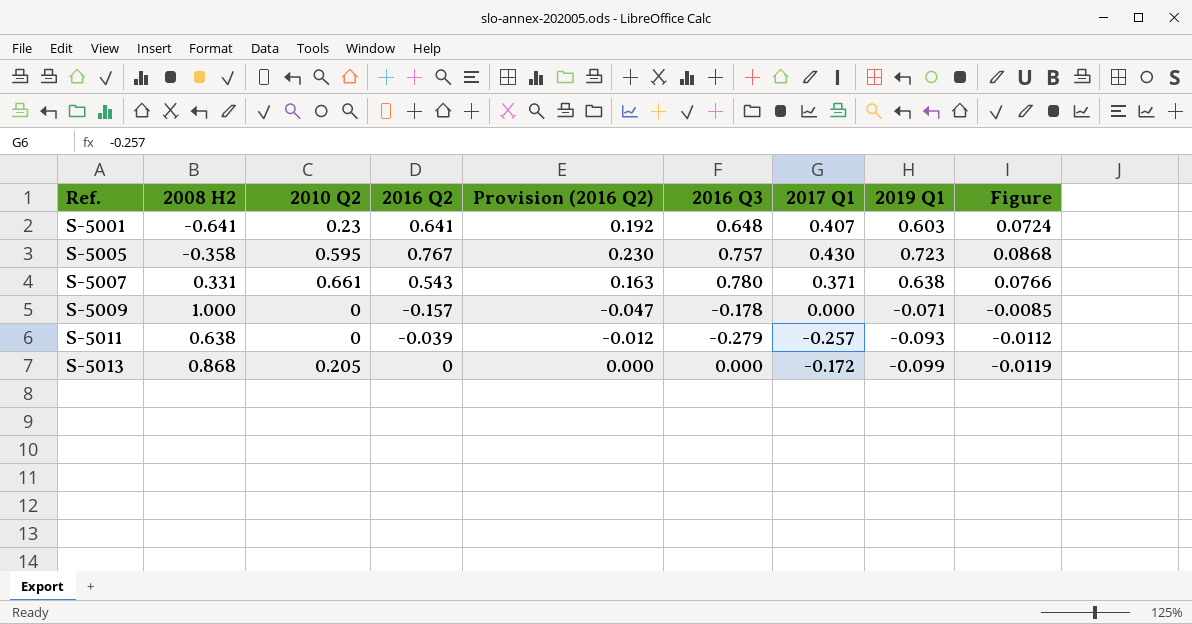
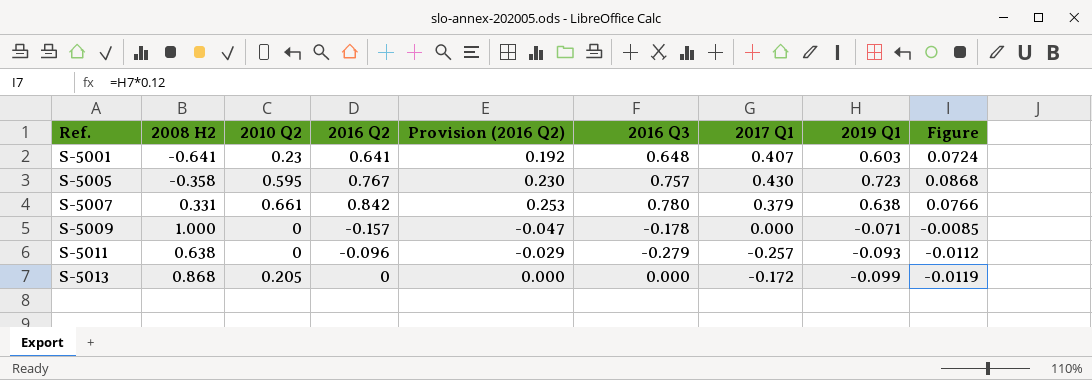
S-5007 | 2016 Q2: 0.543 -> 0.842
S-5007 | Provision (2016 Q2): 0.163 -> 0.253
S-5007 | 2017 Q1: 0.371 -> 0.379
S-5011 | 2016 Q2: -0.039 -> -0.096
S-5011 | Provision (2016 Q2): -0.012 -> -0.029

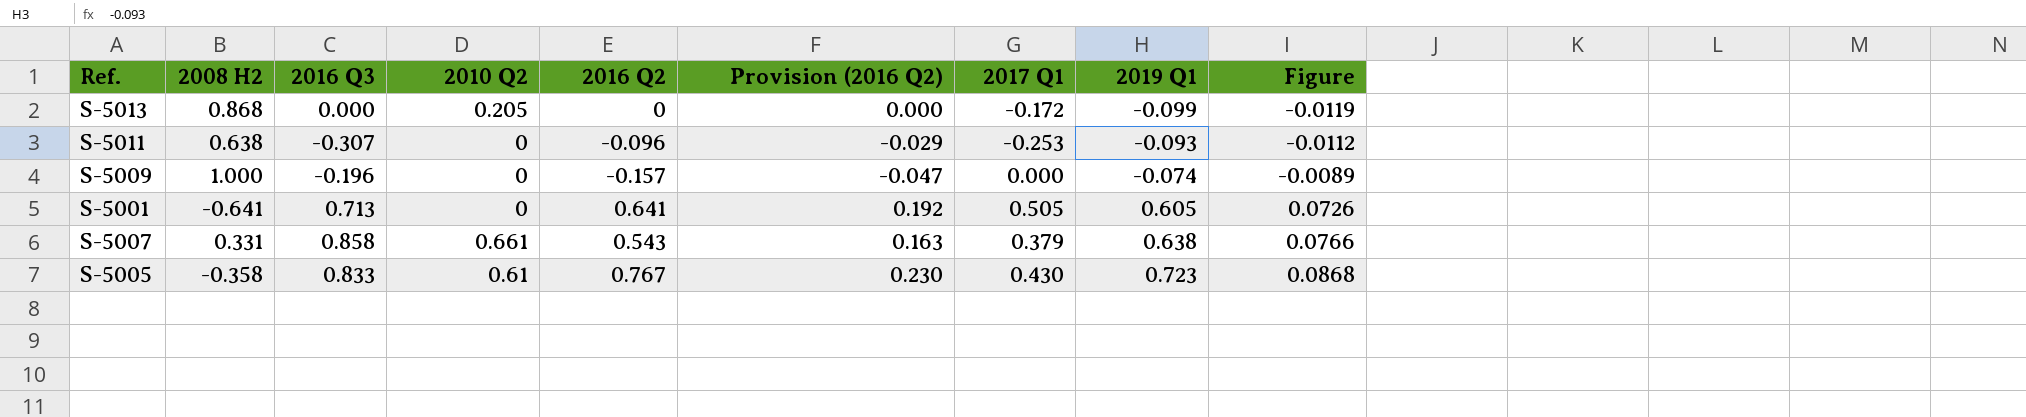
row order: Ref. ascending -> 2019 Q1 ascending
column 2016 Q3 | position: 6 -> 3
S-5011 | 2016 Q3: -0.279 -> -0.307
S-5011 | 2017 Q1: -0.257 -> -0.253
S-5009 | 2016 Q3: -0.178 -> -0.196
S-5009 | 2019 Q1: -0.071 -> -0.074
S-5009 | Figure: -0.0085 -> -0.0089
S-5001 | 2016 Q3: 0.648 -> 0.713
S-5001 | 2010 Q2: 0.23 -> 0
S-5001 | 2017 Q1: 0.407 -> 0.505
S-5001 | 2019 Q1: 0.603 -> 0.605
S-5001 | Figure: 0.0724 -> 0.0726
S-5007 | 2016 Q3: 0.780 -> 0.858
S-5007 | 2016 Q2: 0.842 -> 0.543
S-5007 | Provision (2016 Q2): 0.253 -> 0.163
S-5005 | 2016 Q3: 0.757 -> 0.833
S-5005 | 2010 Q2: 0.595 -> 0.61

